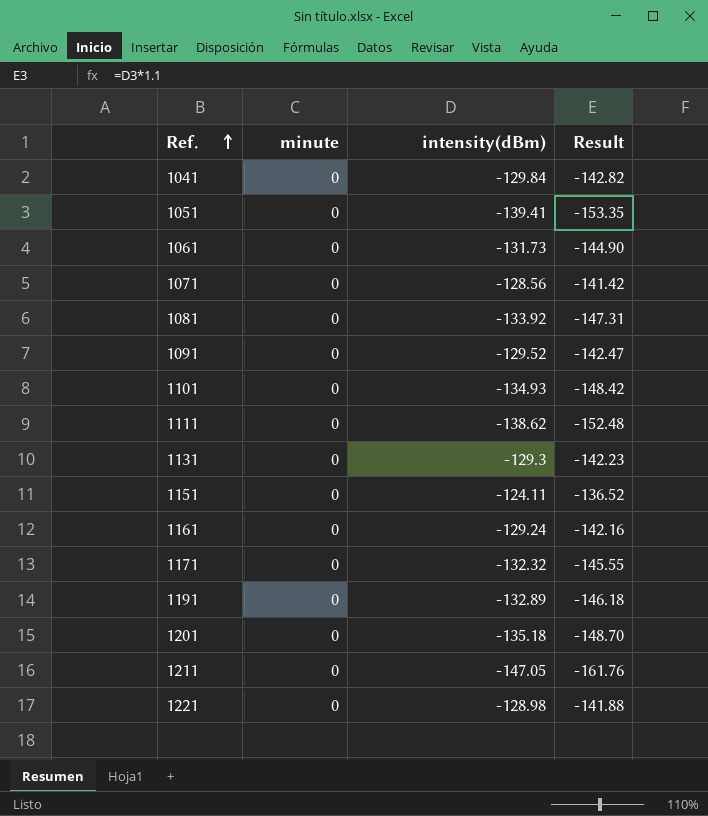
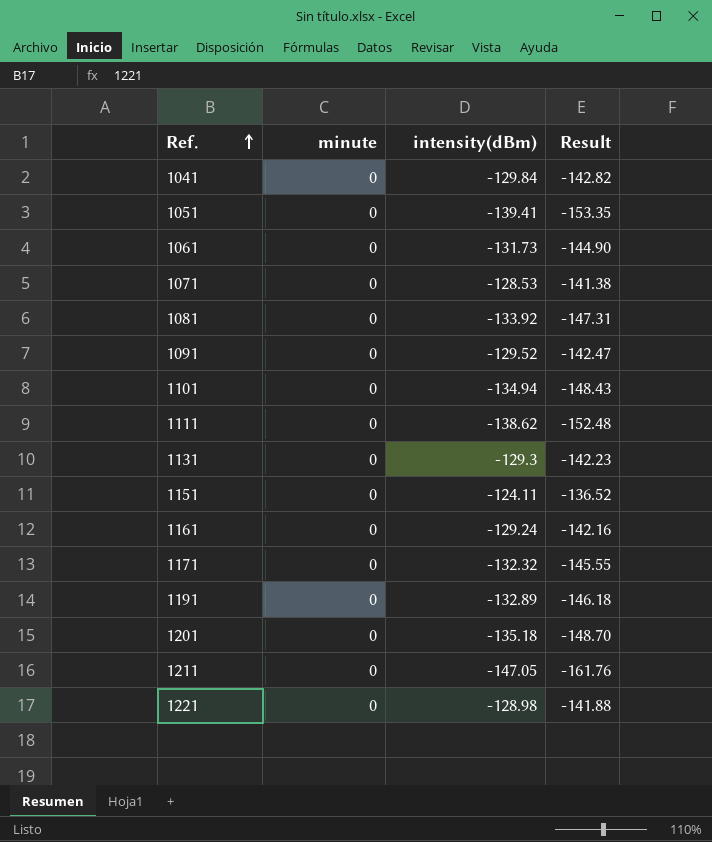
1071 | intensity(dBm): -128.56 -> -128.53
1071 | Result: -141.42 -> -141.38
1101 | intensity(dBm): -134.93 -> -134.94
1101 | Result: -148.42 -> -148.43

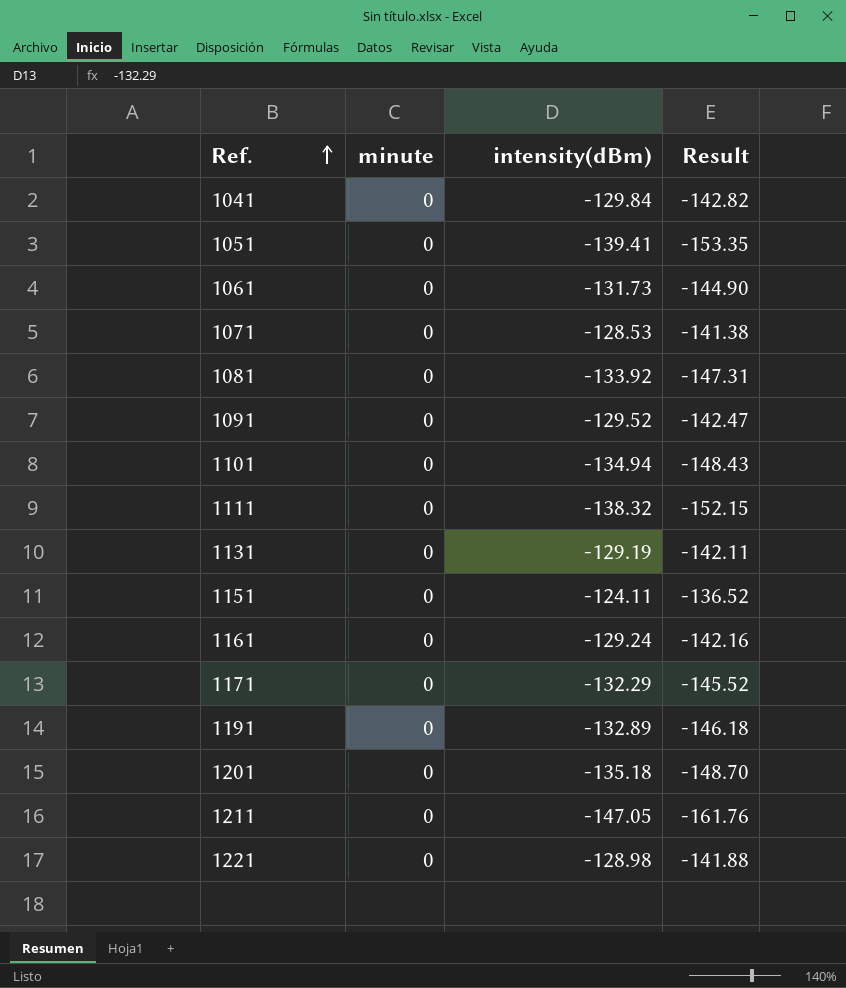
1111 | intensity(dBm): -138.62 -> -138.32
1111 | Result: -152.48 -> -152.15
1131 | intensity(dBm): -129.3 -> -129.19
1131 | Result: -142.23 -> -142.11
1171 | intensity(dBm): -132.32 -> -132.29
1171 | Result: -145.55 -> -145.52

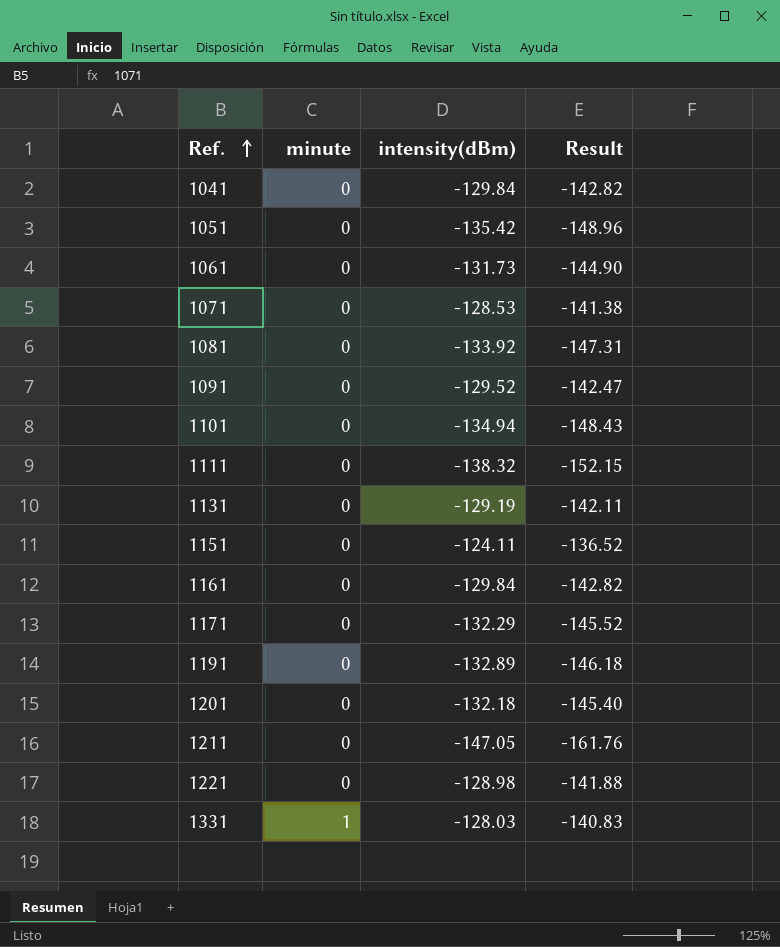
1051 | intensity(dBm): -139.41 -> -135.42
1051 | Result: -153.35 -> -148.96
1161 | intensity(dBm): -129.24 -> -129.84
1161 | Result: -142.16 -> -142.82
1201 | intensity(dBm): -135.18 -> -132.18
1201 | Result: -148.70 -> -145.40
row 1331: none -> 1 | -128.03 | -140.83

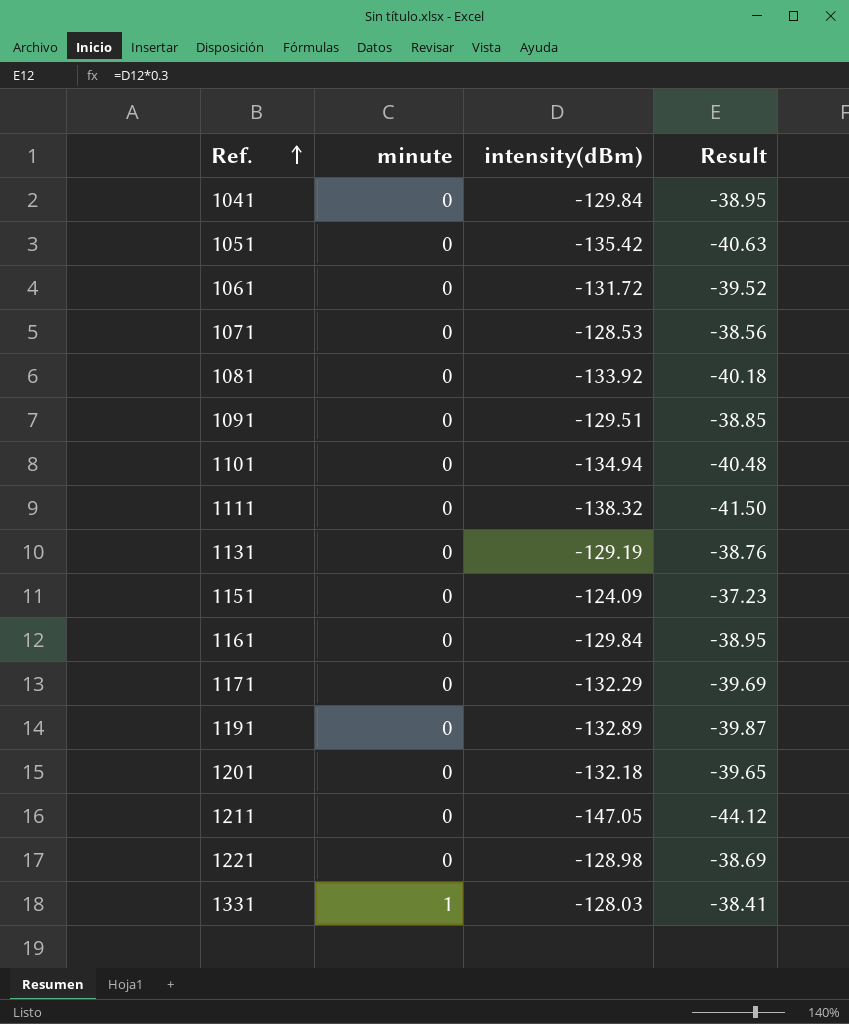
column Result | formula: [intensity(dBm)] * 1.1 -> [intensity(dBm)] * 0.3
1061 | intensity(dBm): -131.73 -> -131.72
1091 | intensity(dBm): -129.52 -> -129.51
1151 | intensity(dBm): -124.11 -> -124.09

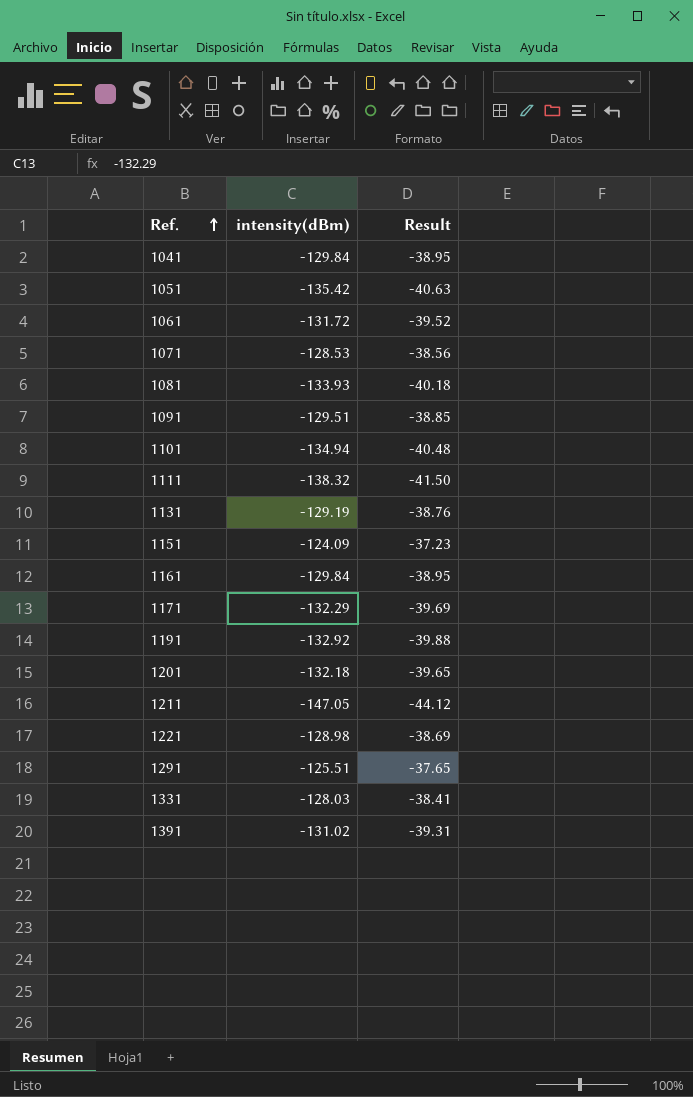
column minute | position: 2 -> none
1081 | intensity(dBm): -133.92 -> -133.93
1191 | intensity(dBm): -132.89 -> -132.92
1191 | Result: -39.87 -> -39.88
row 1291: none -> -125.51 | -37.65
row 1391: none -> -131.02 | -39.31

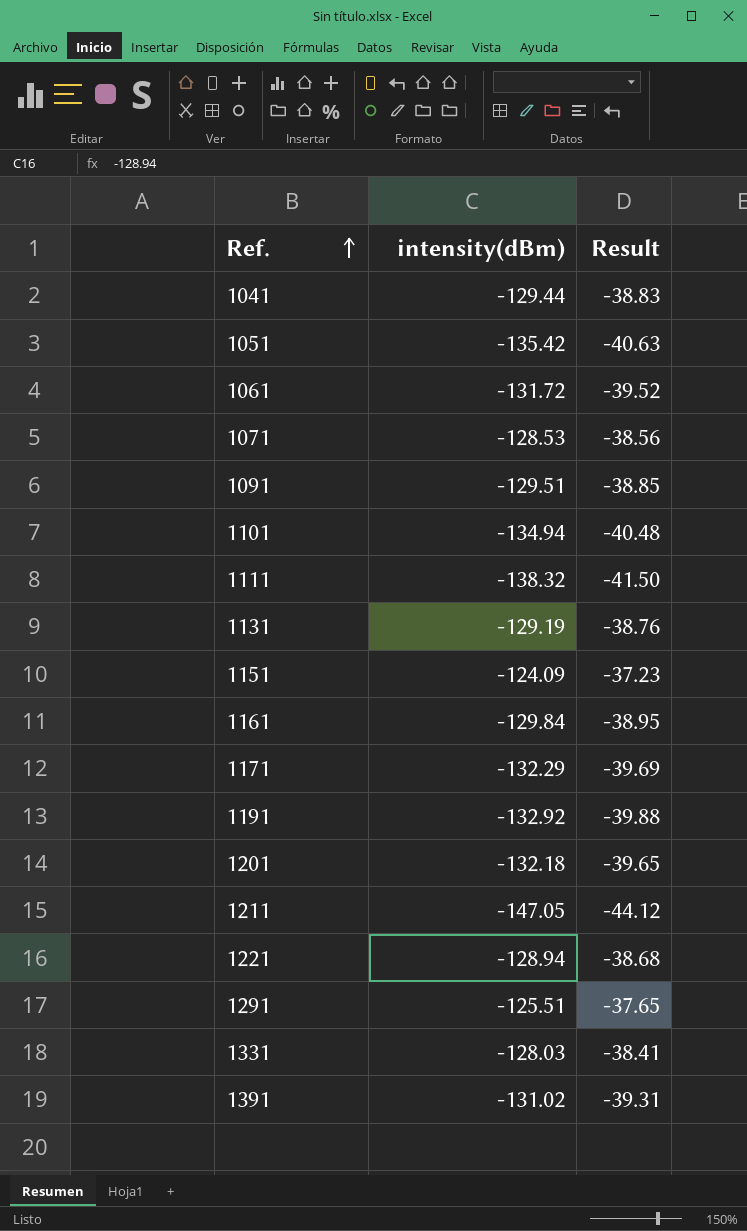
row 1081: -133.93 | -40.18 -> none
1041 | intensity(dBm): -129.84 -> -129.44
1041 | Result: -38.95 -> -38.83
1221 | intensity(dBm): -128.98 -> -128.94
1221 | Result: -38.69 -> -38.68

